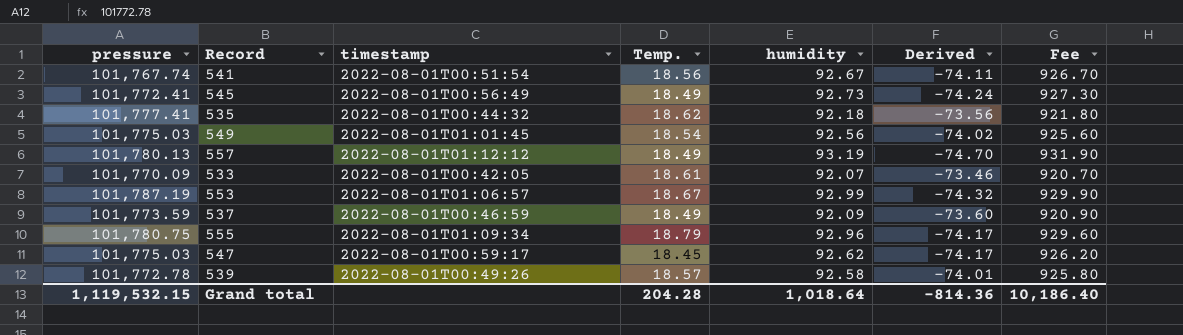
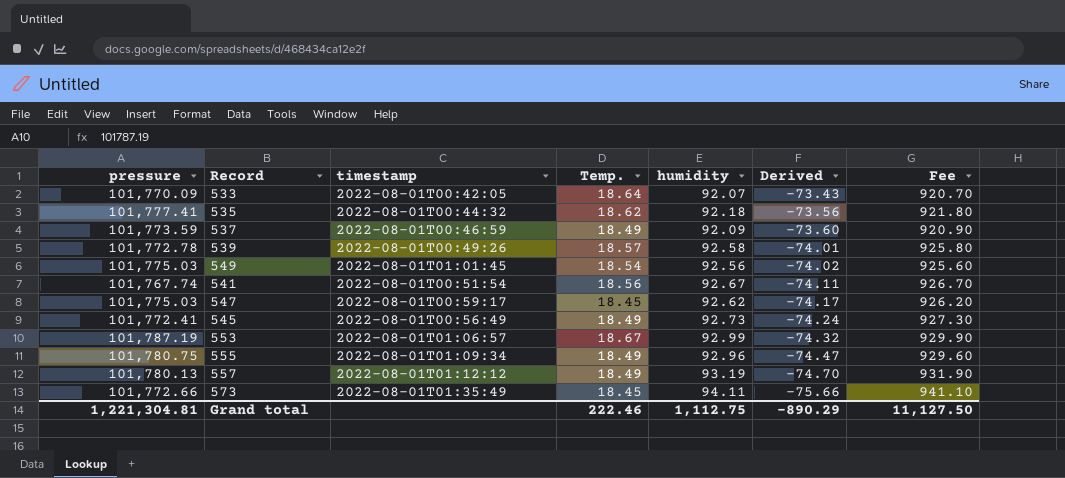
row order: none -> Derived descending
533 | Temp.: 18.61 -> 18.64
533 | Derived: -73.46 -> -73.43
555 | Temp.: 18.79 -> 18.49
555 | Derived: -74.17 -> -74.47
row 573: none -> 101,772.66 | 2022-08-01T01:35:49 | 18.45 | 94.11 | -75.66 | 941.10
Grand total | pressure: 1,119,532.15 -> 1,221,304.81
Grand total | Temp.: 204.28 -> 222.46
Grand total | humidity: 1,018.64 -> 1,112.75
Grand total | Derived: -814.36 -> -890.29
Grand total | Fee: 10,186.40 -> 11,127.50

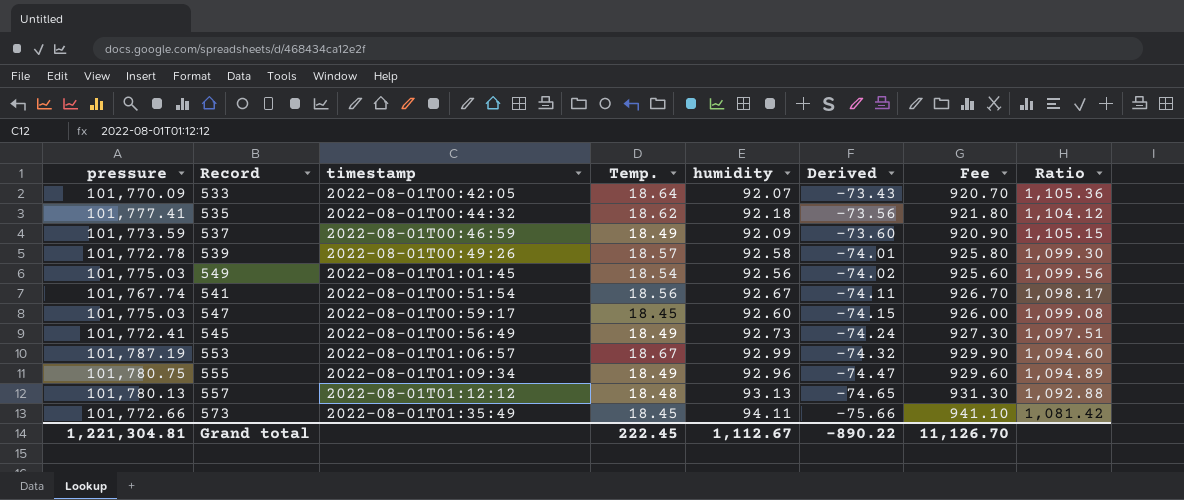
column Ratio | formula: none -> [pressure] / [humidity]
547 | humidity: 92.62 -> 92.60
547 | Derived: -74.17 -> -74.15
547 | Fee: 926.20 -> 926.00
557 | Temp.: 18.49 -> 18.48
557 | humidity: 93.19 -> 93.13
557 | Derived: -74.70 -> -74.65
557 | Fee: 931.90 -> 931.30
Grand total | Temp.: 222.46 -> 222.45
Grand total | humidity: 1,112.75 -> 1,112.67
Grand total | Derived: -890.29 -> -890.22
Grand total | Fee: 11,127.50 -> 11,126.70

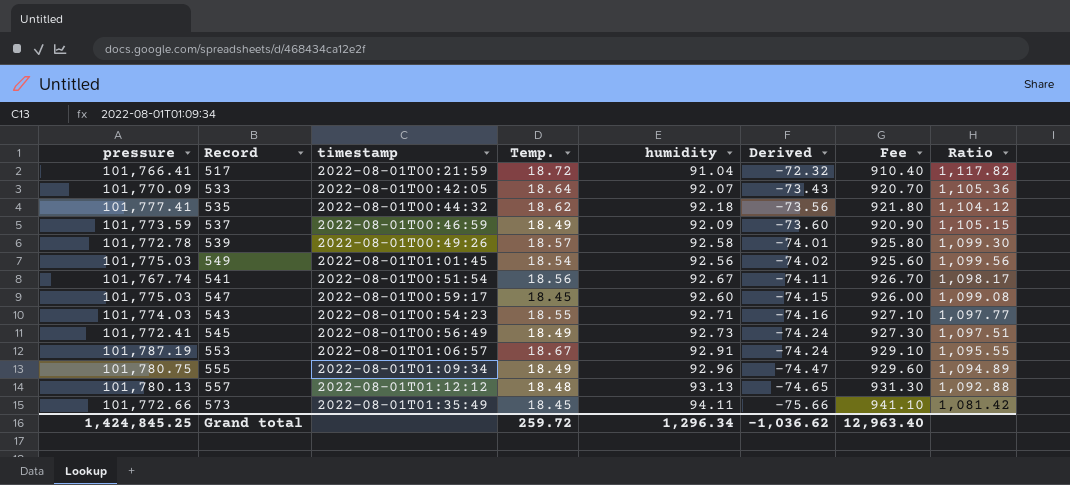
row 517: none -> 101,766.41 | 2022-08-01T00:21:59 | 18.72 | 91.04 | -72.32 | 910.40 | 1,117.82
row 543: none -> 101,774.03 | 2022-08-01T00:54:23 | 18.55 | 92.71 | -74.16 | 927.10 | 1,097.77
553 | humidity: 92.99 -> 92.91
553 | Derived: -74.32 -> -74.24
553 | Fee: 929.90 -> 929.10
553 | Ratio: 1,094.60 -> 1,095.55
Grand total | pressure: 1,221,304.81 -> 1,424,845.25
Grand total | Temp.: 222.45 -> 259.72
Grand total | humidity: 1,112.67 -> 1,296.34
Grand total | Derived: -890.22 -> -1,036.62
Grand total | Fee: 11,126.70 -> 12,963.40

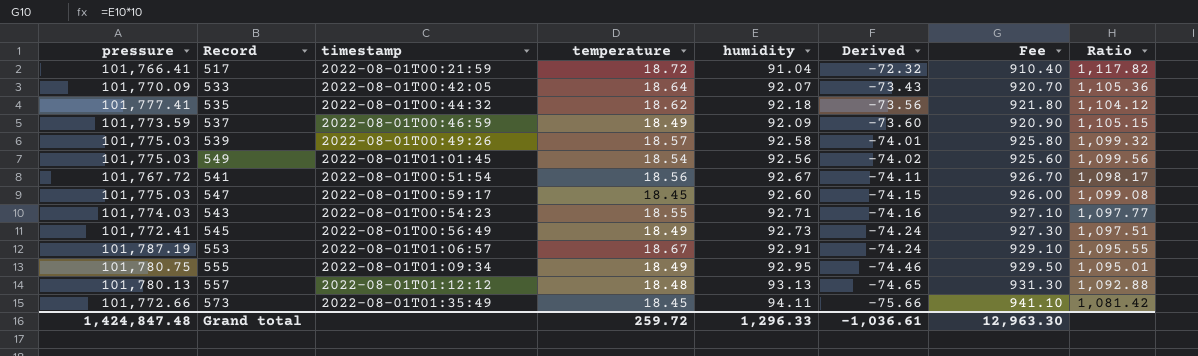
column name: Temp. -> temperature
539 | pressure: 101,772.78 -> 101,775.03
539 | Ratio: 1,099.30 -> 1,099.32
541 | pressure: 101,767.74 -> 101,767.72
555 | humidity: 92.96 -> 92.95
555 | Derived: -74.47 -> -74.46
555 | Fee: 929.60 -> 929.50
555 | Ratio: 1,094.89 -> 1,095.01
Grand total | pressure: 1,424,845.25 -> 1,424,847.48
Grand total | humidity: 1,296.34 -> 1,296.33
Grand total | Derived: -1,036.62 -> -1,036.61
Grand total | Fee: 12,963.40 -> 12,963.30

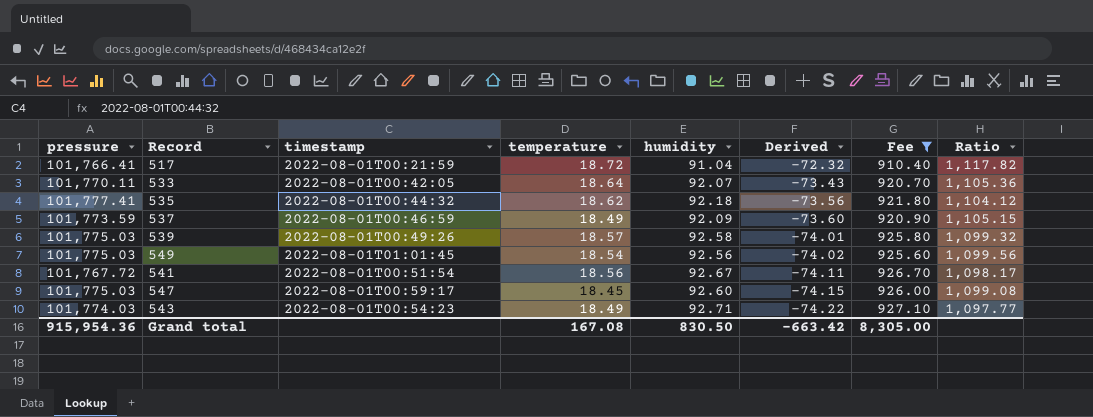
filter: none -> Fee <= 927.10
533 | pressure: 101,770.09 -> 101,770.11
543 | temperature: 18.55 -> 18.49
543 | Derived: -74.16 -> -74.22
Grand total | pressure: 1,424,847.48 -> 915,954.36
Grand total | temperature: 259.72 -> 167.08
Grand total | humidity: 1,296.33 -> 830.50
Grand total | Derived: -1,036.61 -> -663.42
Grand total | Fee: 12,963.30 -> 8,305.00

